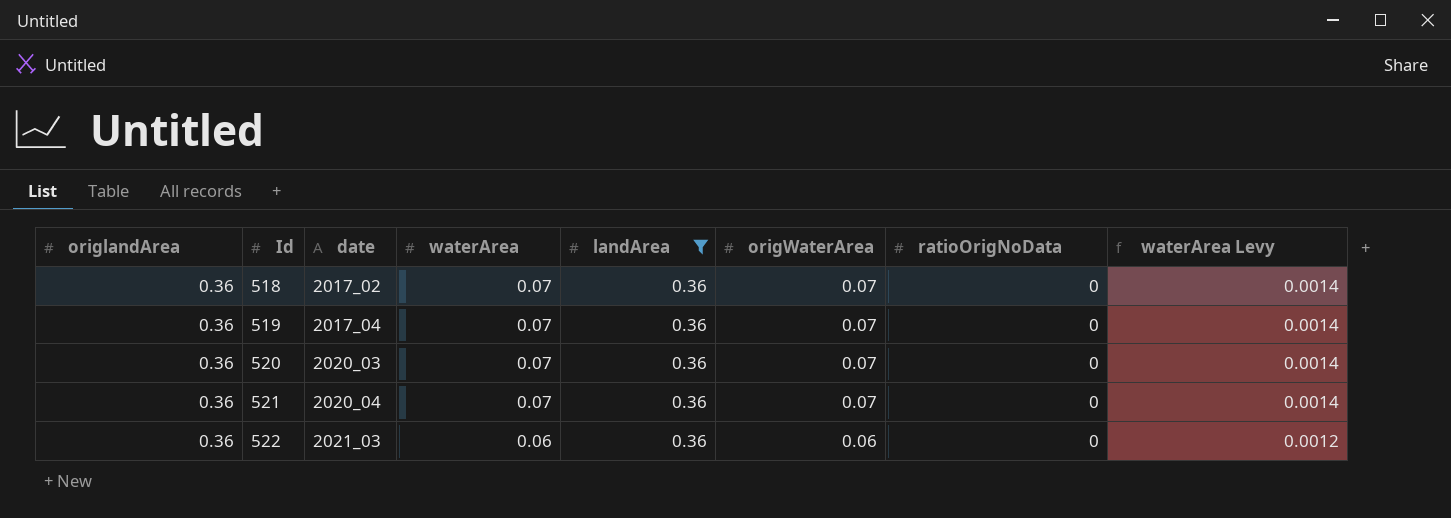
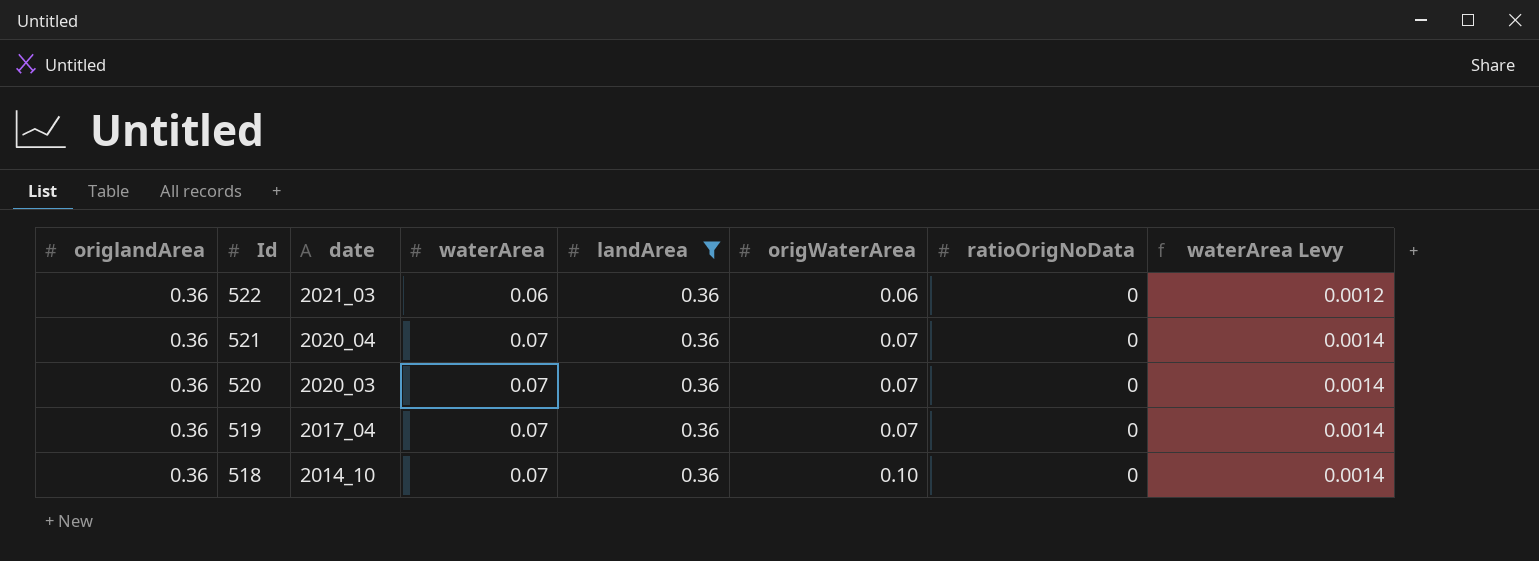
row order: Id ascending -> Id descending
518 | date: 2017_02 -> 2014_10
518 | origWaterArea: 0.07 -> 0.10

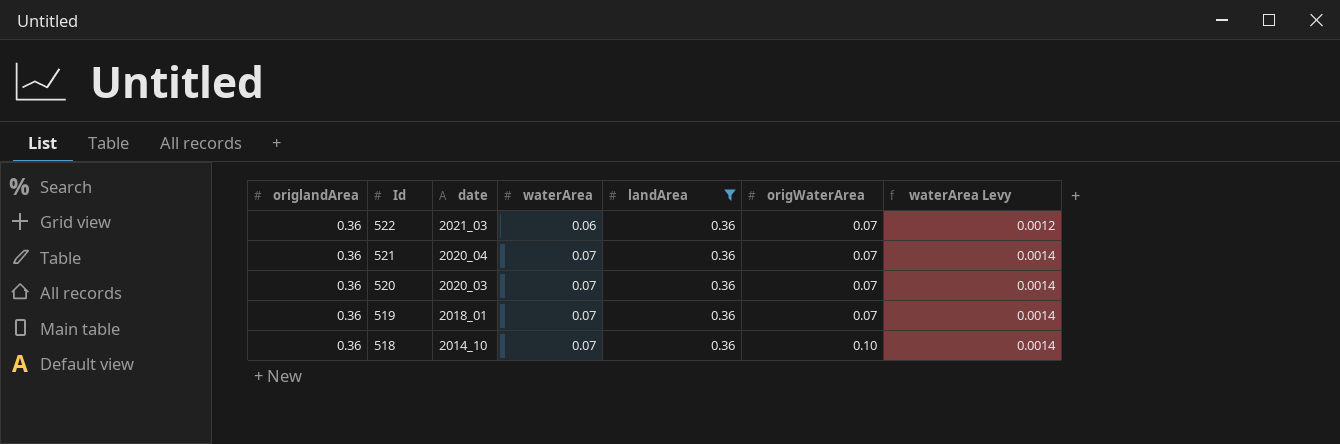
column ratioOrigNoData | position: 7 -> none
522 | origWaterArea: 0.06 -> 0.07
519 | date: 2017_04 -> 2018_01

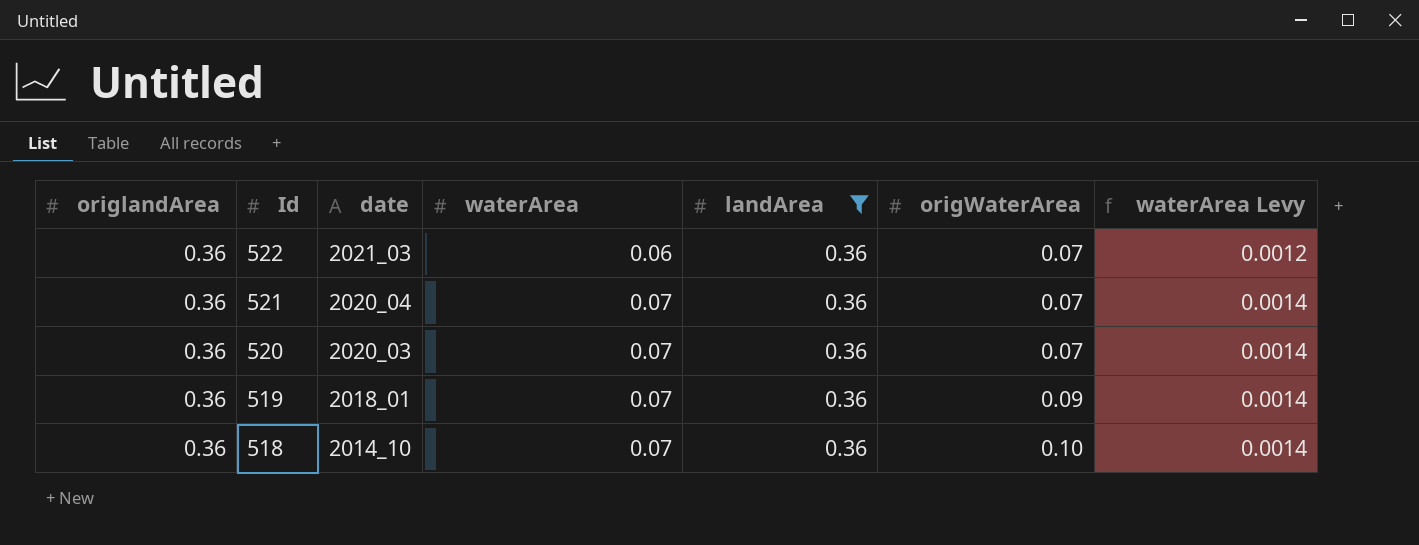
519 | origWaterArea: 0.07 -> 0.09

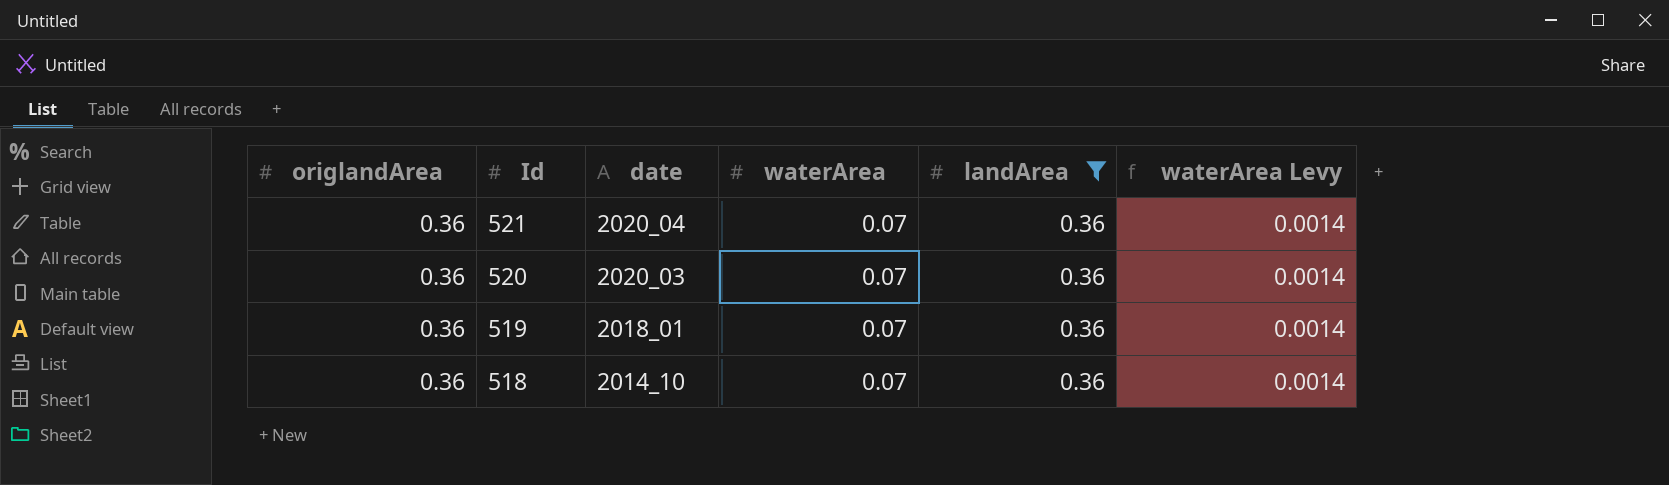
column origWaterArea | position: 6 -> none
row 522: 0.36 | 2021_03 | 0.06 | 0.36 | 0.07 | 0.0012 -> none

